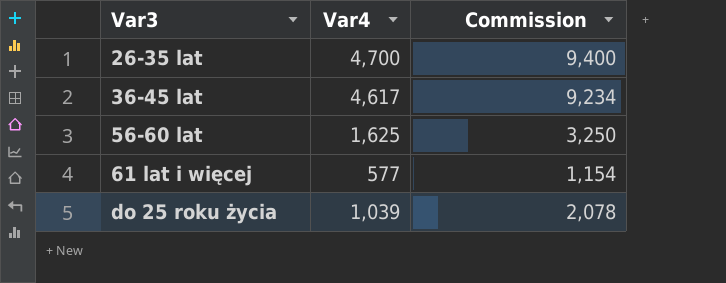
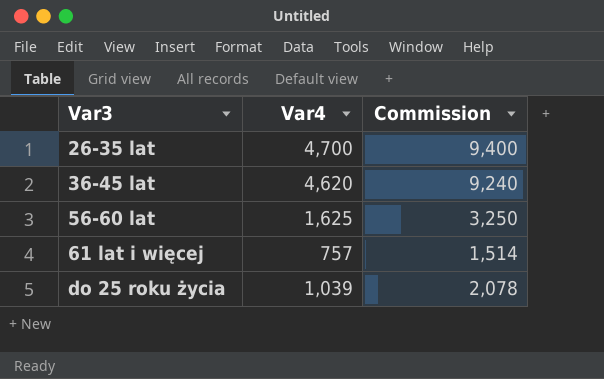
36-45 lat | Var4: 4,617 -> 4,620
36-45 lat | Commission: 9,234 -> 9,240
61 lat i więcej | Var4: 577 -> 757
61 lat i więcej | Commission: 1,154 -> 1,514

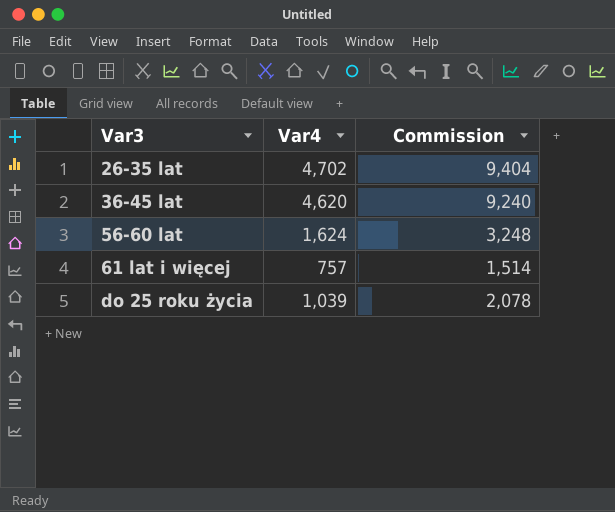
26-35 lat | Var4: 4,700 -> 4,702
26-35 lat | Commission: 9,400 -> 9,404
56-60 lat | Var4: 1,625 -> 1,624
56-60 lat | Commission: 3,250 -> 3,248

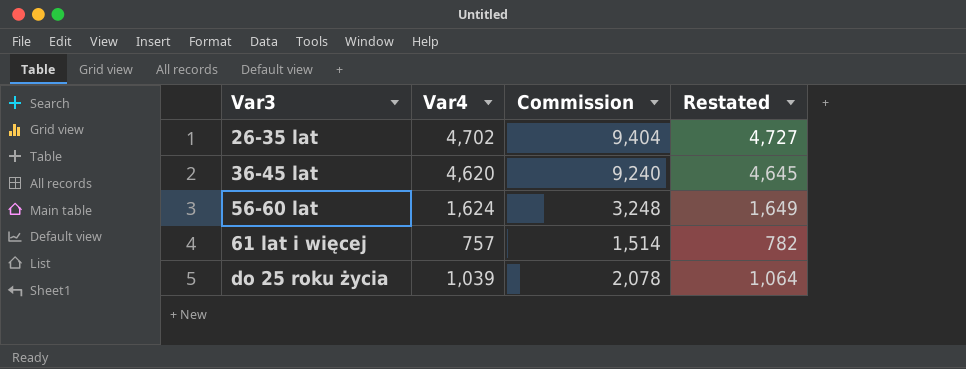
column Restated | formula: none -> [Var4] + 25

